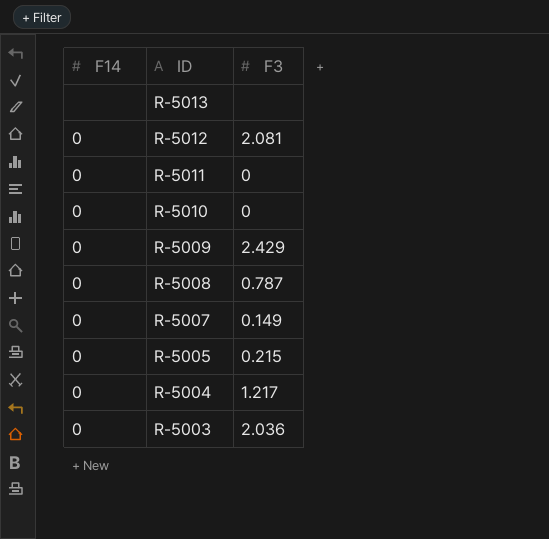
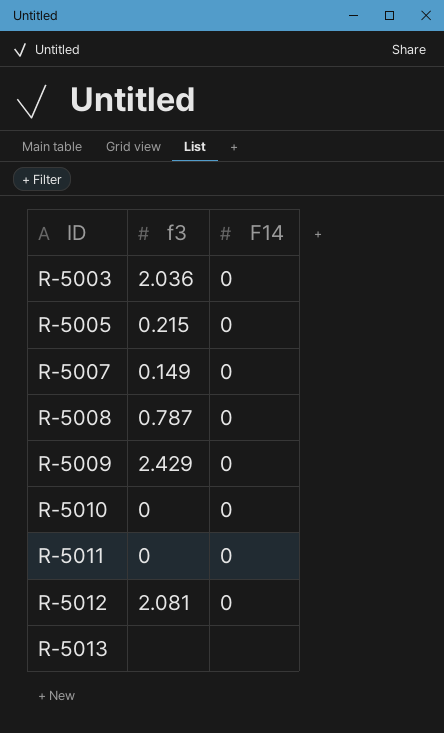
row order: ID descending -> ID ascending
column name: F3 -> f3
column F14 | position: 1 -> 3
row R-5004: 0 | 1.217 -> none

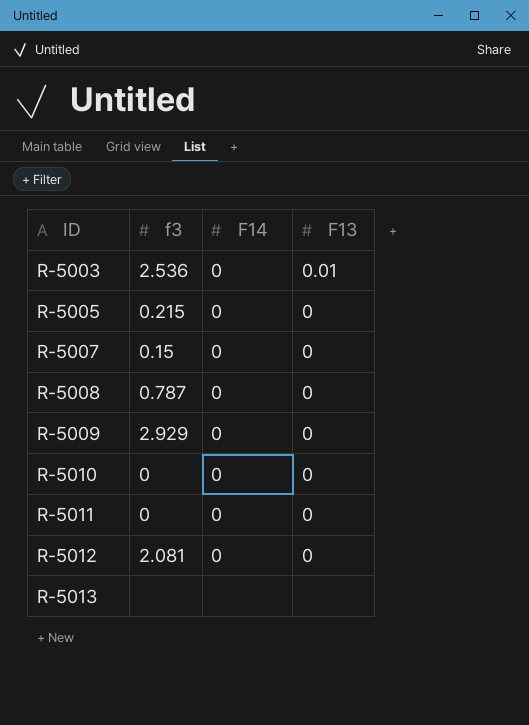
column F13 | position: none -> 4
R-5003 | f3: 2.036 -> 2.536
R-5007 | f3: 0.149 -> 0.15
R-5009 | f3: 2.429 -> 2.929

